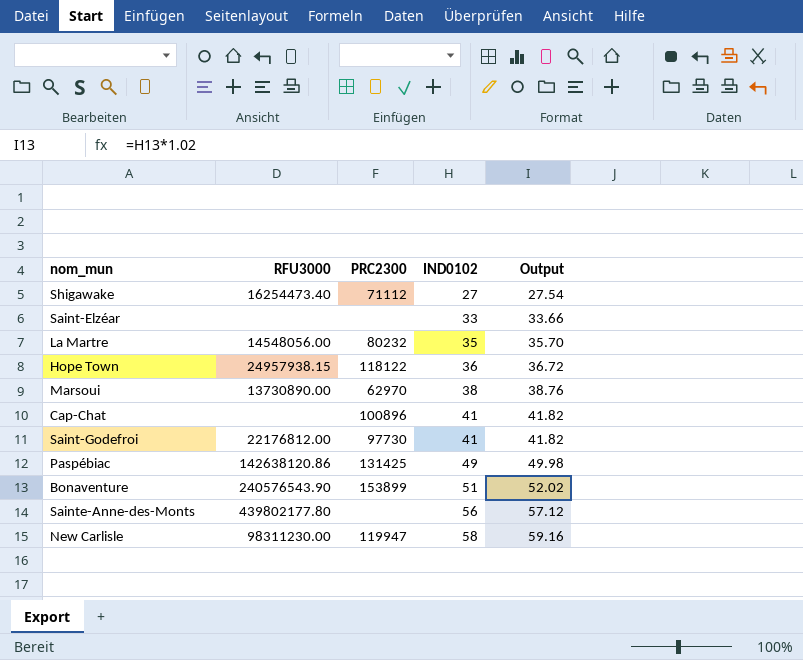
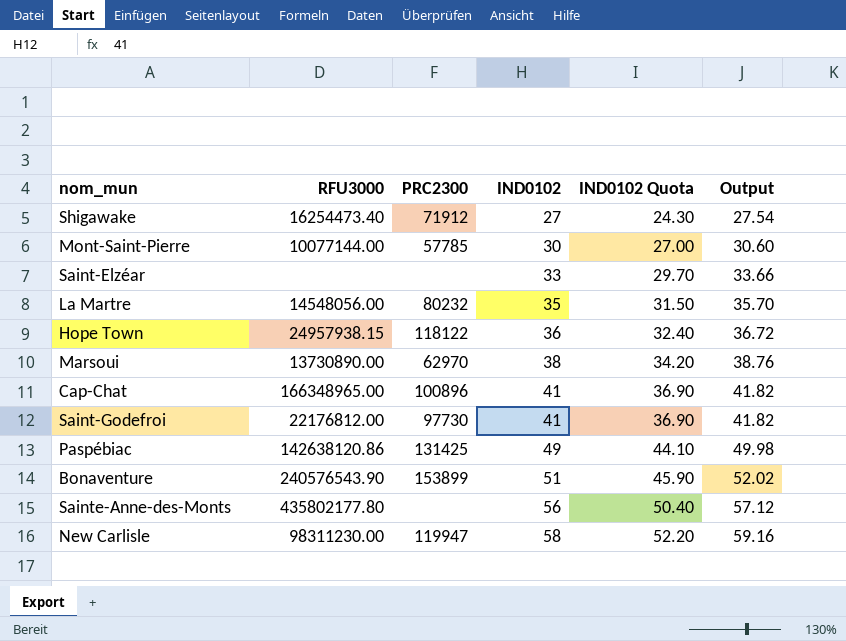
column IND0102 Quota | formula: none -> [IND0102] * 0.9
Shigawake | PRC2300: 71112 -> 71912
row Mont-Saint-Pierre: none -> 10077144.00 | 57785 | 30 | 27.00 | 30.60
Cap-Chat | RFU3000: none -> 166348965.00
Sainte-Anne-des-Monts | RFU3000: 439802177.80 -> 435802177.80

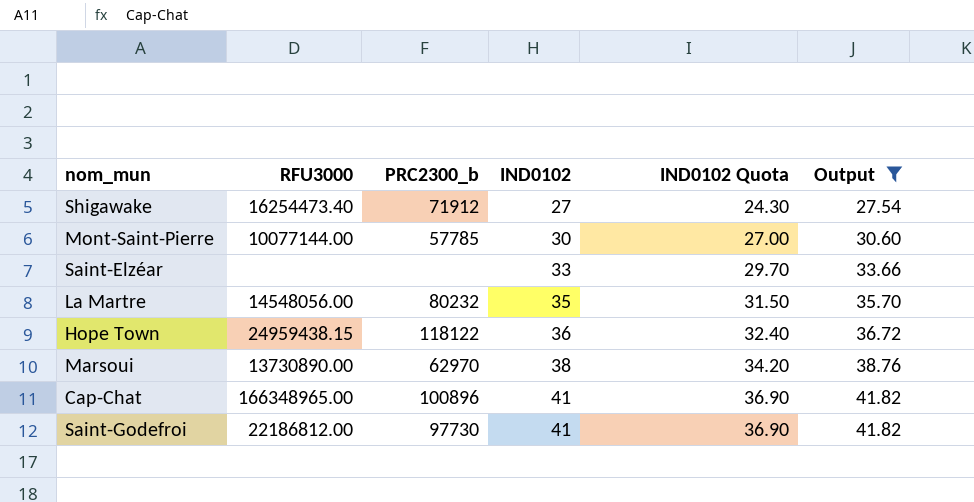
filter: none -> Output <= 41.82
column name: PRC2300 -> PRC2300_b
Hope Town | RFU3000: 24957938.15 -> 24959438.15
Saint-Godefroi | RFU3000: 22176812.00 -> 22186812.00

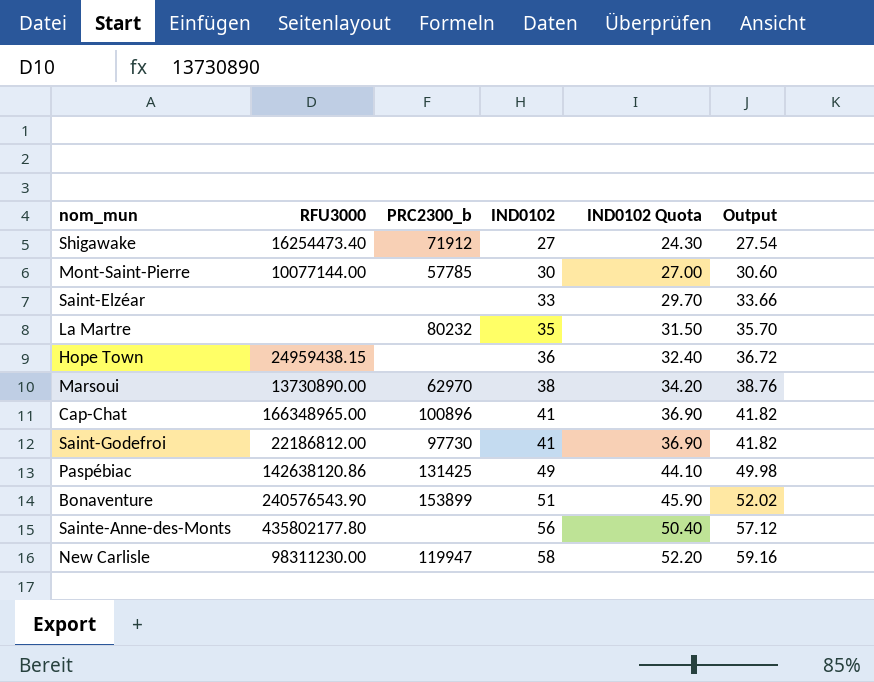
filter: Output <= 41.82 -> none
La Martre | RFU3000: 14548056.00 -> none
Hope Town | PRC2300_b: 118122 -> none

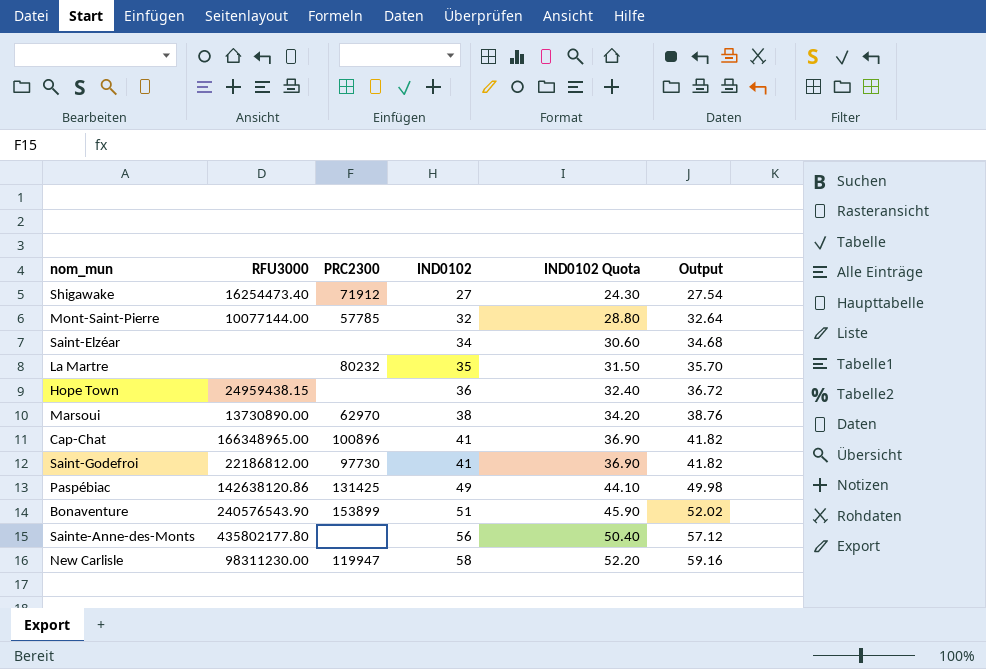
column name: PRC2300_b -> PRC2300
Mont-Saint-Pierre | IND0102: 30 -> 32
Mont-Saint-Pierre | IND0102 Quota: 27.00 -> 28.80
Mont-Saint-Pierre | Output: 30.60 -> 32.64
Saint-Elzéar | IND0102: 33 -> 34
Saint-Elzéar | IND0102 Quota: 29.70 -> 30.60
Saint-Elzéar | Output: 33.66 -> 34.68

